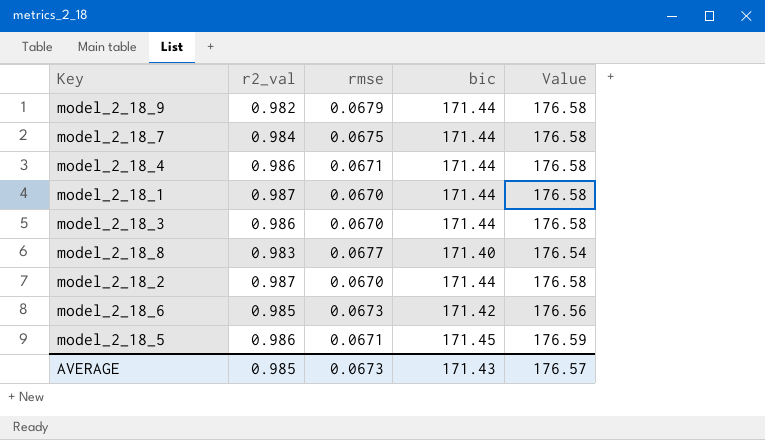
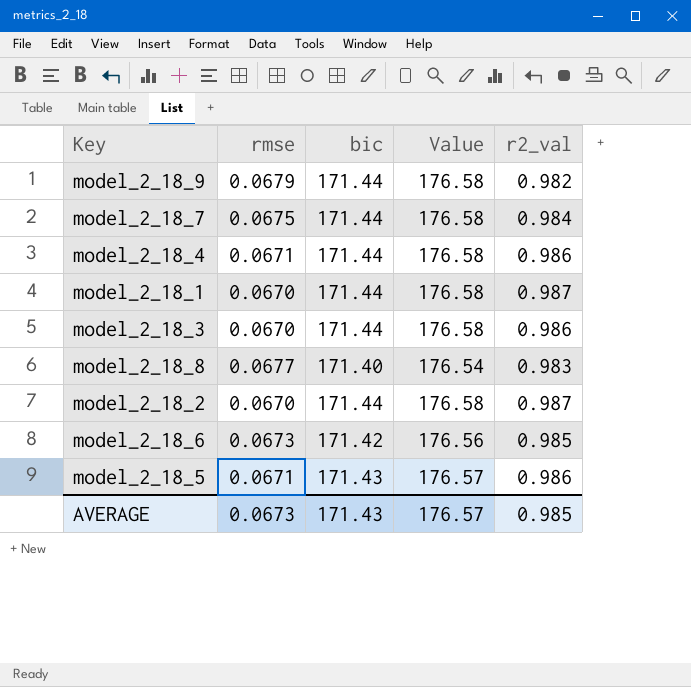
column r2_val | position: 2 -> 5
model_2_18_5 | bic: 171.45 -> 171.43
model_2_18_5 | Value: 176.59 -> 176.57

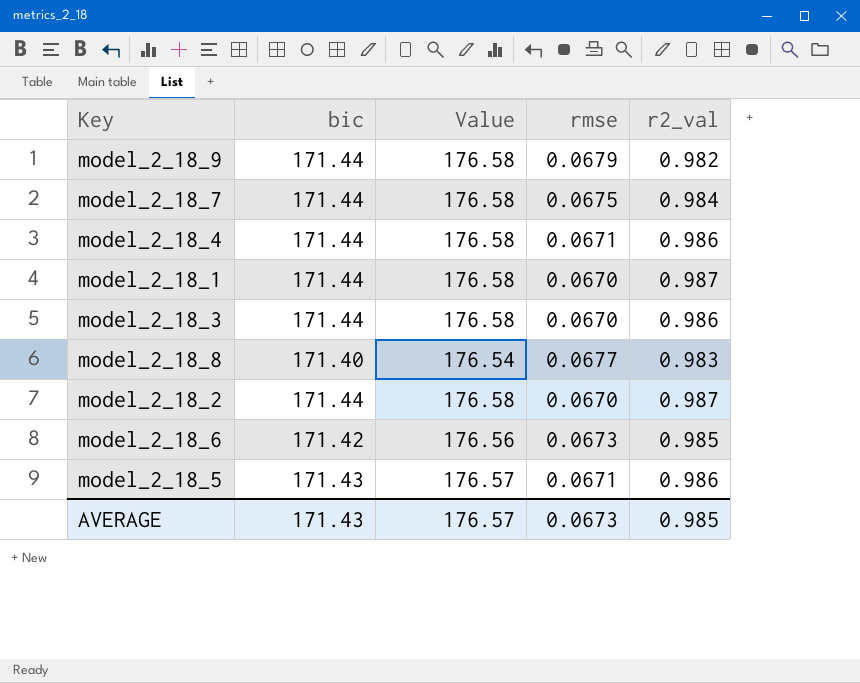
column rmse | position: 2 -> 4

